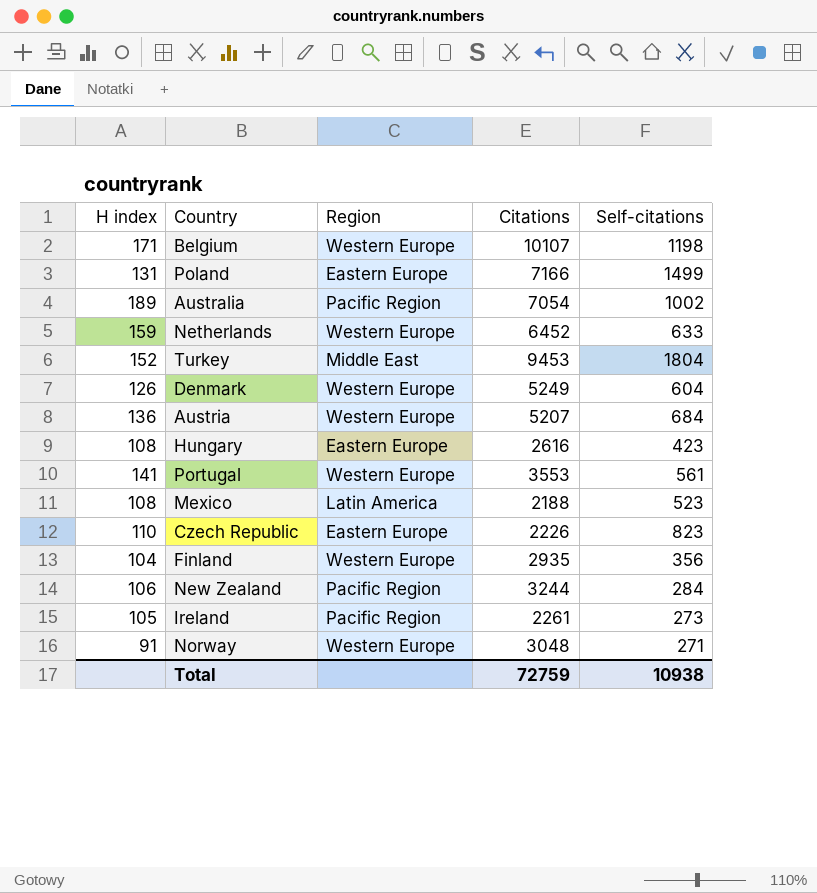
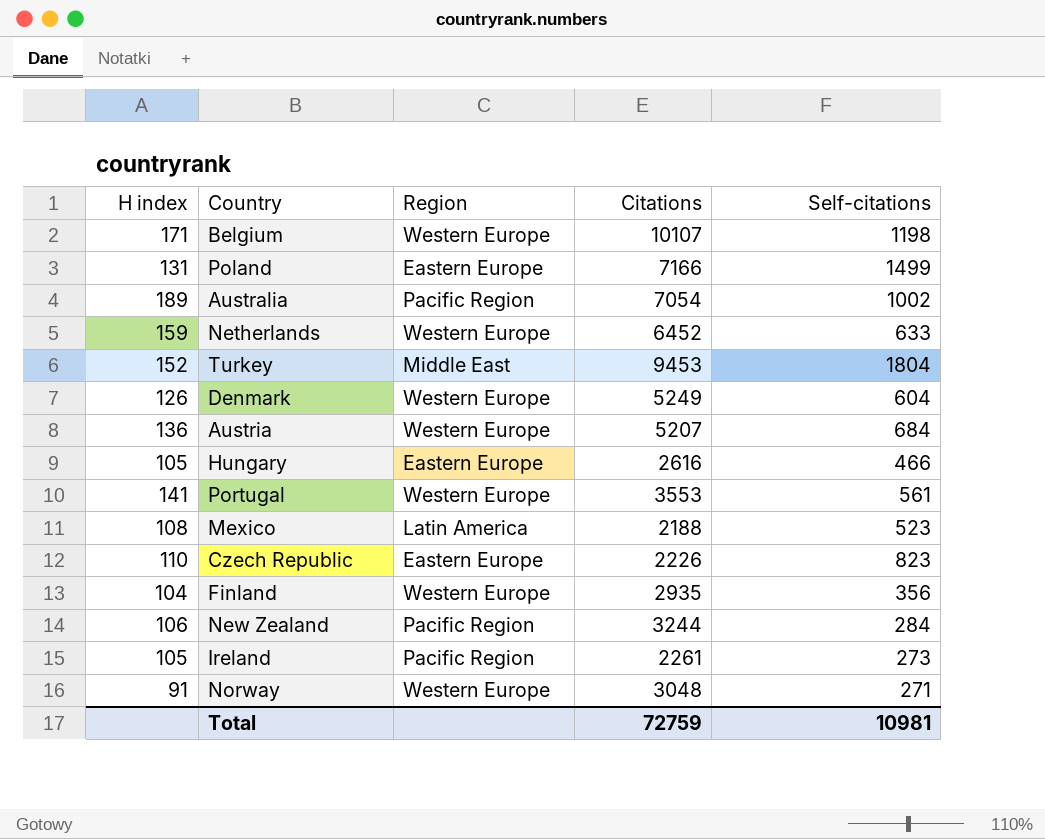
Hungary | H index: 108 -> 105
Hungary | Self-citations: 423 -> 466
Total | Self-citations: 10938 -> 10981

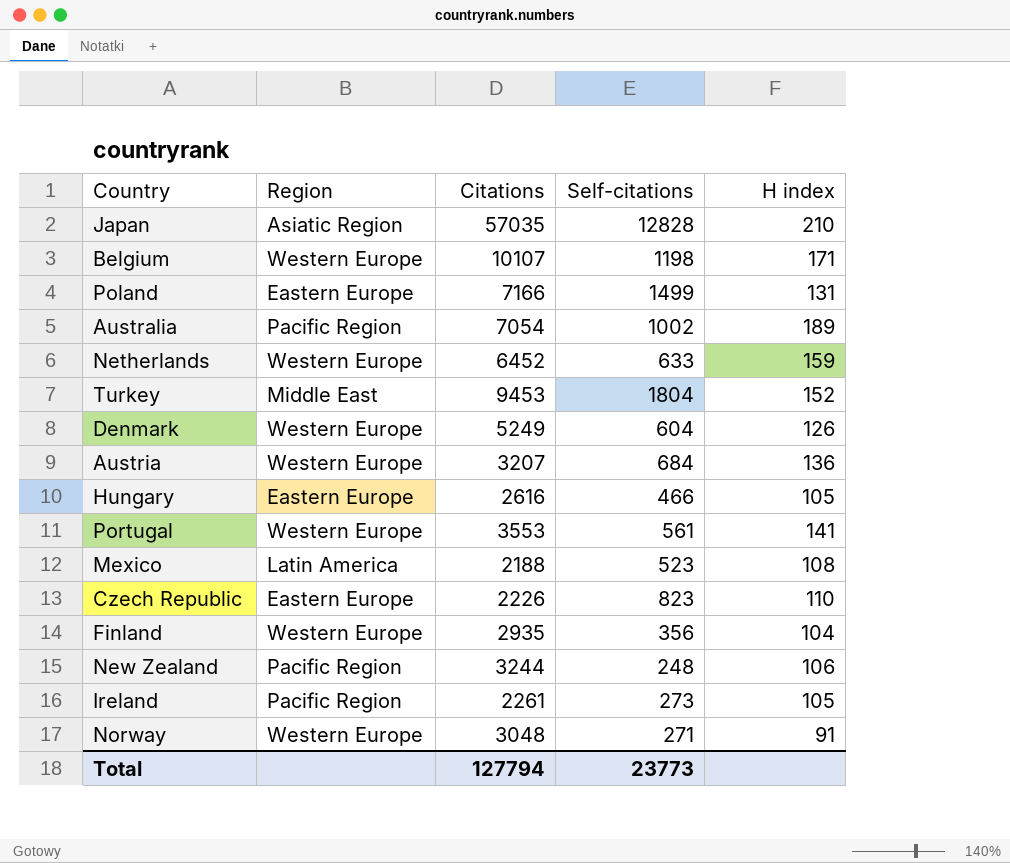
column H index | position: 1 -> 5
row Japan: none -> Asiatic Region | 57035 | 12828 | 210
Austria | Citations: 5207 -> 3207
New Zealand | Self-citations: 284 -> 248
Total | Citations: 72759 -> 127794
Total | Self-citations: 10981 -> 23773

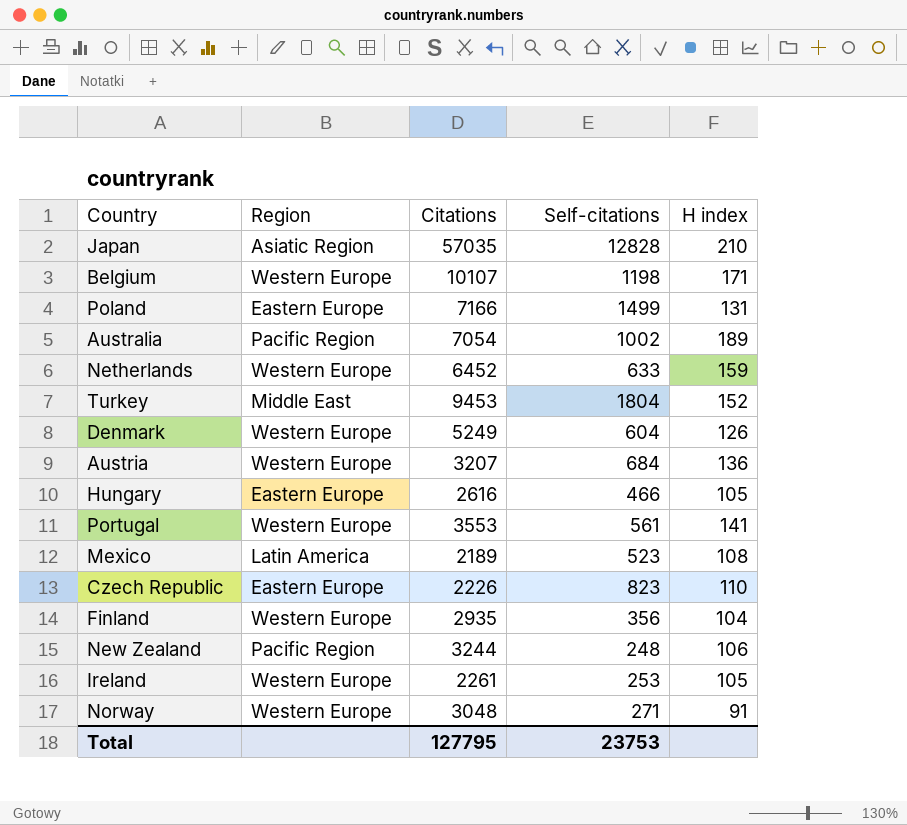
Mexico | Citations: 2188 -> 2189
Ireland | Region: Pacific Region -> Western Europe
Ireland | Self-citations: 273 -> 253
Total | Citations: 127794 -> 127795
Total | Self-citations: 23773 -> 23753

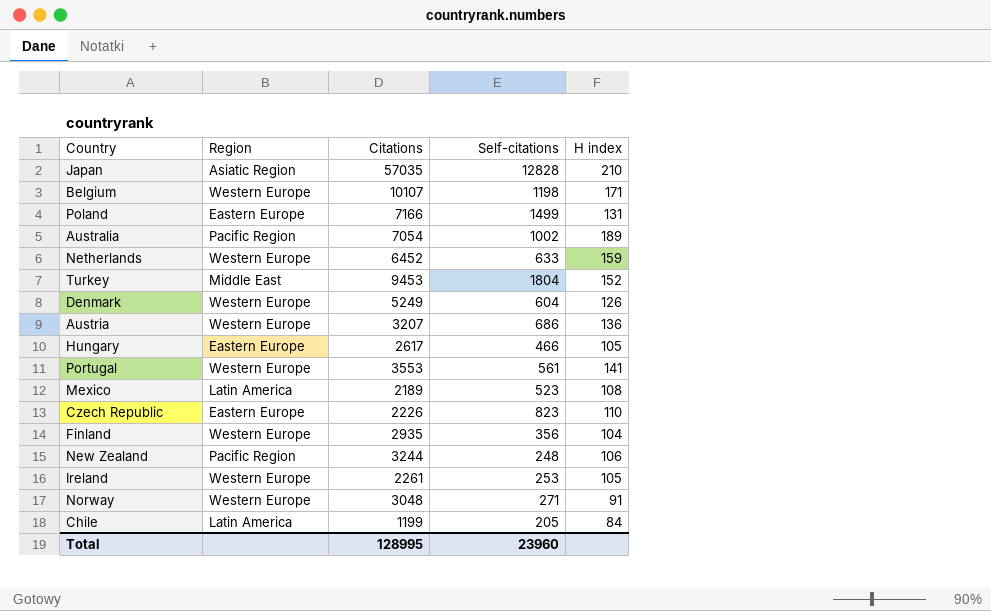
Austria | Self-citations: 684 -> 686
Hungary | Citations: 2616 -> 2617
row Chile: none -> Latin America | 1199 | 205 | 84
Total | Citations: 127795 -> 128995
Total | Self-citations: 23753 -> 23960

